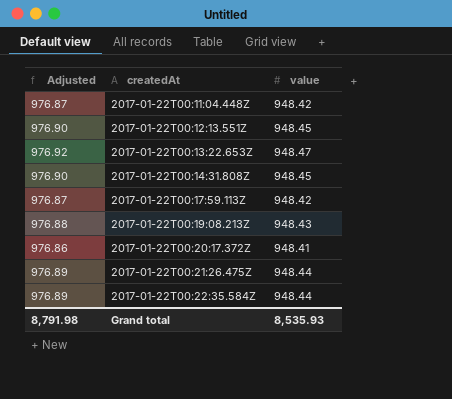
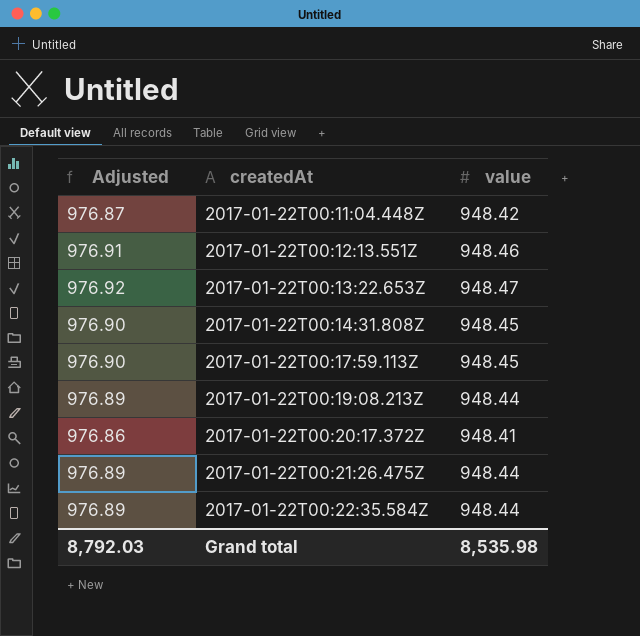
2017-01-22T00:12:13.551Z | Adjusted: 976.90 -> 976.91
2017-01-22T00:12:13.551Z | value: 948.45 -> 948.46
2017-01-22T00:17:59.113Z | Adjusted: 976.87 -> 976.90
2017-01-22T00:17:59.113Z | value: 948.42 -> 948.45
2017-01-22T00:19:08.213Z | Adjusted: 976.88 -> 976.89
2017-01-22T00:19:08.213Z | value: 948.43 -> 948.44
Grand total | Adjusted: 8,791.98 -> 8,792.03
Grand total | value: 8,535.93 -> 8,535.98

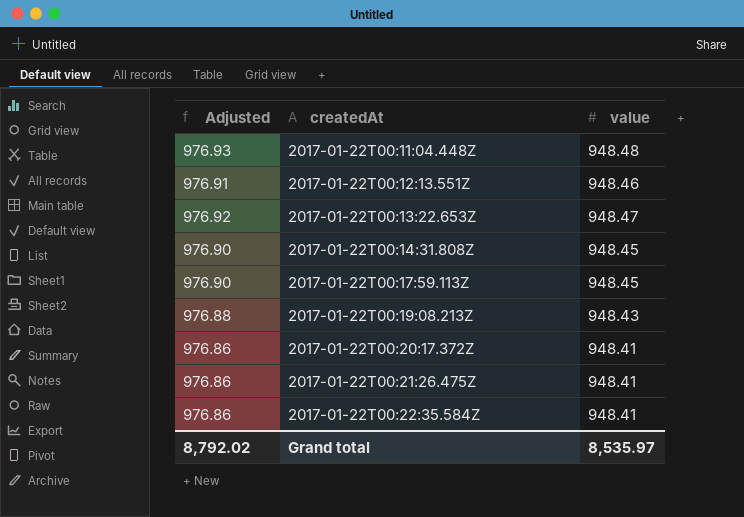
2017-01-22T00:11:04.448Z | Adjusted: 976.87 -> 976.93
2017-01-22T00:11:04.448Z | value: 948.42 -> 948.48
2017-01-22T00:19:08.213Z | Adjusted: 976.89 -> 976.88
2017-01-22T00:19:08.213Z | value: 948.44 -> 948.43
2017-01-22T00:21:26.475Z | Adjusted: 976.89 -> 976.86
2017-01-22T00:21:26.475Z | value: 948.44 -> 948.41
2017-01-22T00:22:35.584Z | Adjusted: 976.89 -> 976.86
2017-01-22T00:22:35.584Z | value: 948.44 -> 948.41
Grand total | Adjusted: 8,792.03 -> 8,792.02
Grand total | value: 8,535.98 -> 8,535.97

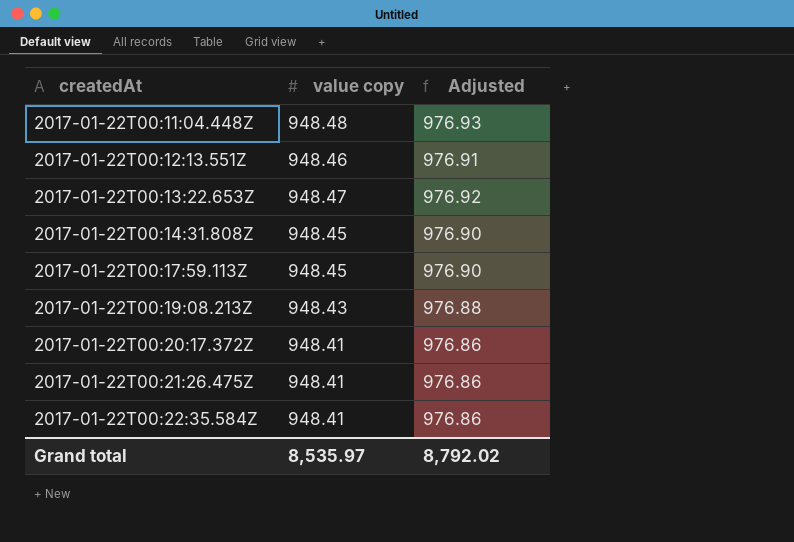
column name: value -> value copy
column Adjusted | position: 1 -> 3

